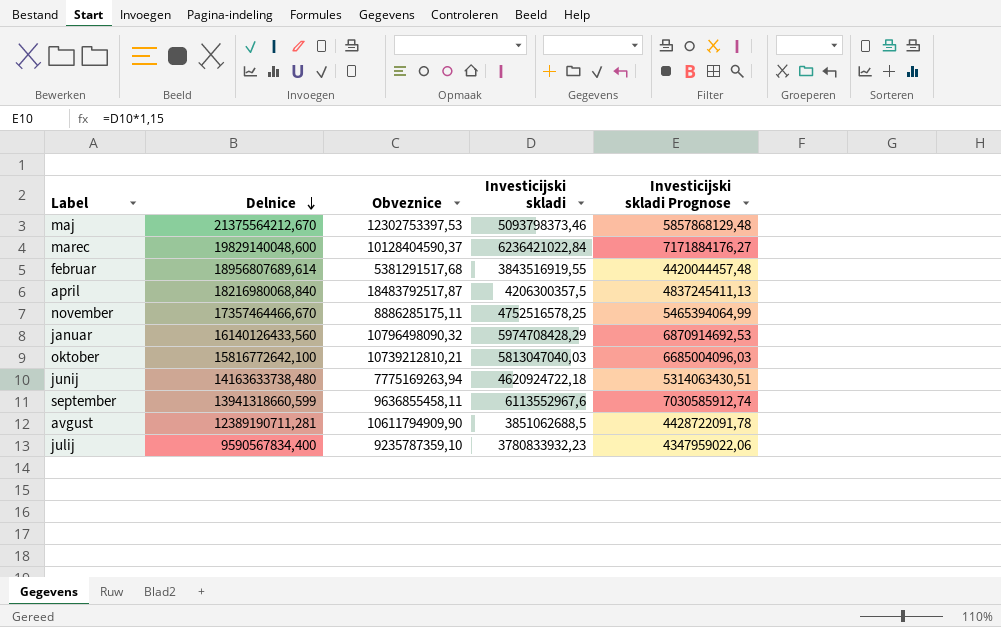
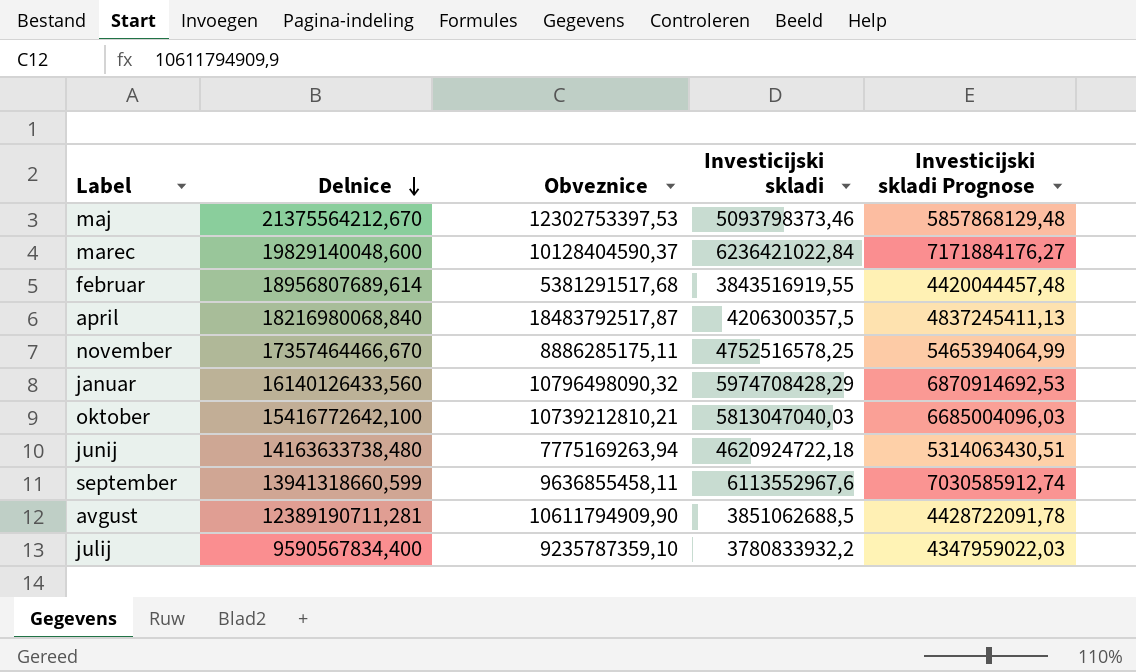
oktober | Delnice: 15816772642,100 -> 15416772642,100
julij | Investicijski skladi: 3780833932,23 -> 3780833932,2
julij | Investicijski skladi Prognose: 4347959022,06 -> 4347959022,03

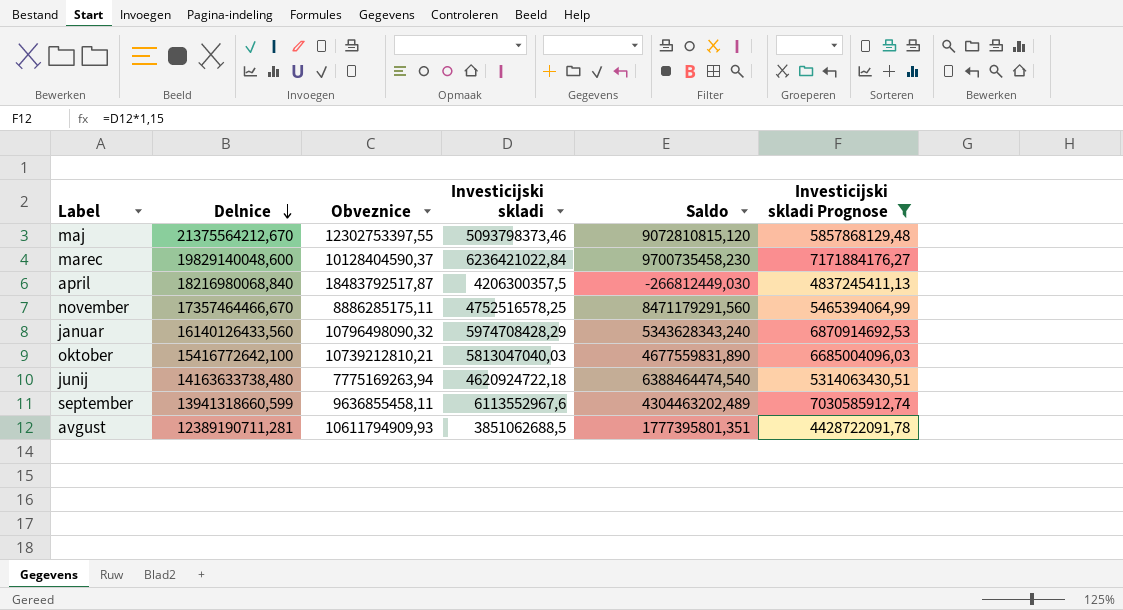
filter: none -> Investicijski skladi Prognose >= 4428722091,78
column Saldo | formula: none -> [Delnice] - [Obveznice]
maj | Obveznice: 12302753397,53 -> 12302753397,55
avgust | Obveznice: 10611794909,90 -> 10611794909,93

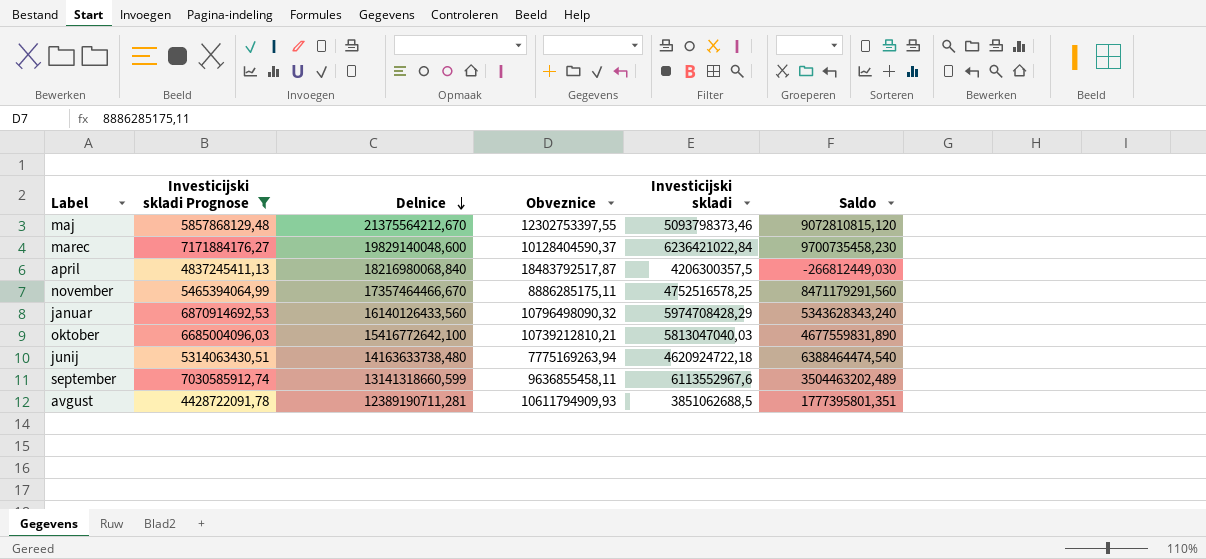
column Investicijski skladi Prognose | position: 6 -> 2
september | Delnice: 13941318660,599 -> 13141318660,599
september | Saldo: 4304463202,489 -> 3504463202,489

